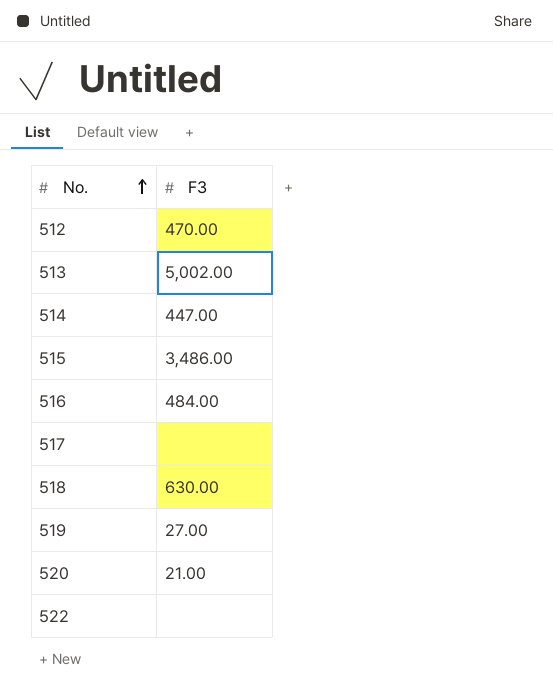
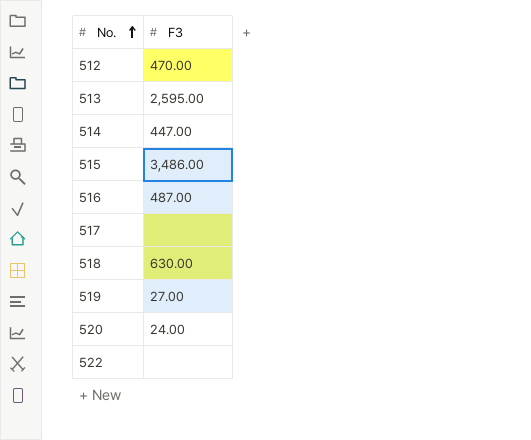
513 | F3: 5,002.00 -> 2,595.00
516 | F3: 484.00 -> 487.00
520 | F3: 21.00 -> 24.00

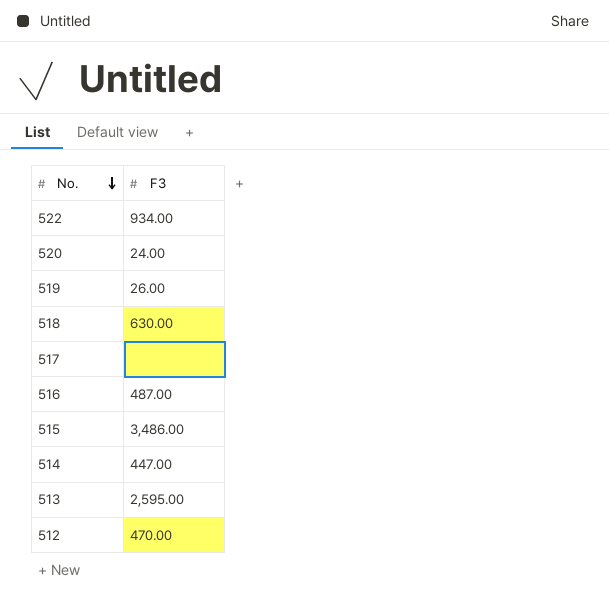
row order: No. ascending -> No. descending
522 | F3: none -> 934.00
519 | F3: 27.00 -> 26.00

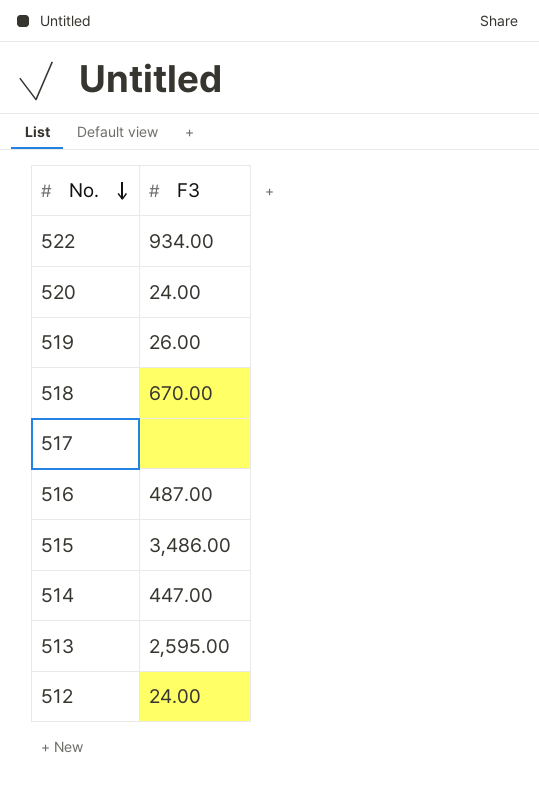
518 | F3: 630.00 -> 670.00
512 | F3: 470.00 -> 24.00

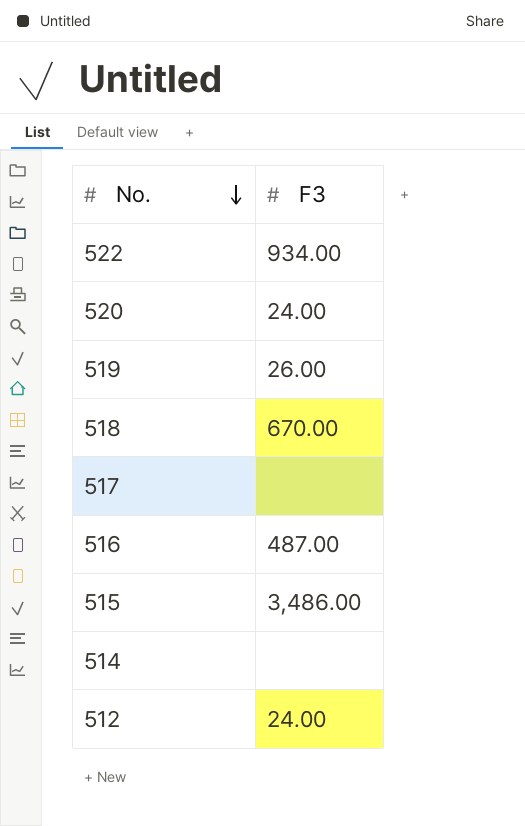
row 513: 2,595.00 -> none
514 | F3: 447.00 -> none

